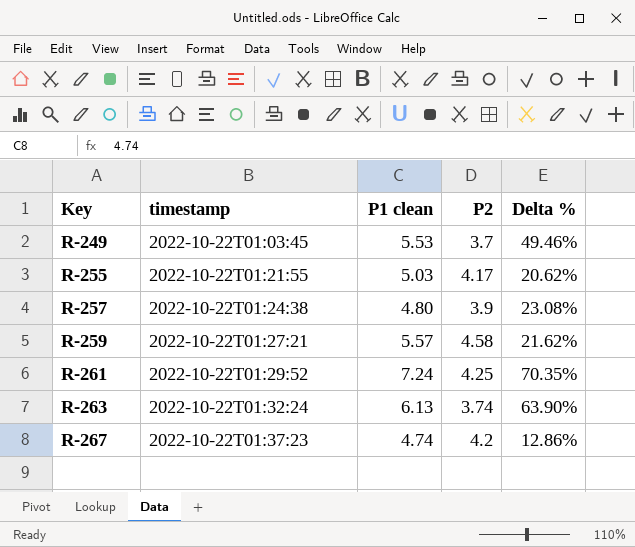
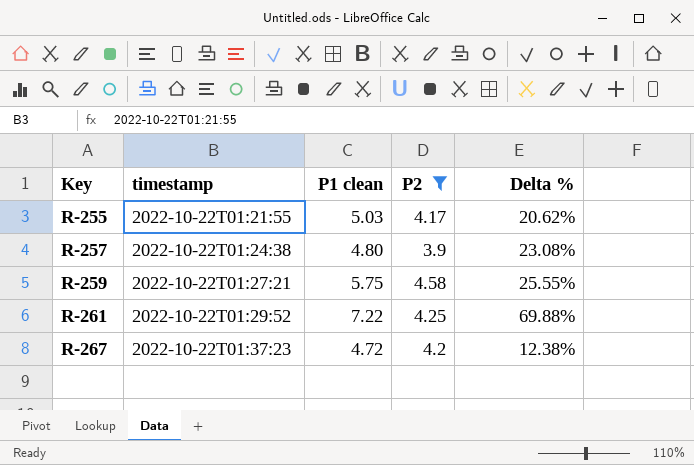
filter: none -> P2 >= 3.9
R-259 | P1 clean: 5.57 -> 5.75
R-259 | Delta %: 21.62% -> 25.55%
R-261 | P1 clean: 7.24 -> 7.22
R-261 | Delta %: 70.35% -> 69.88%
R-267 | P1 clean: 4.74 -> 4.72
R-267 | Delta %: 12.86% -> 12.38%

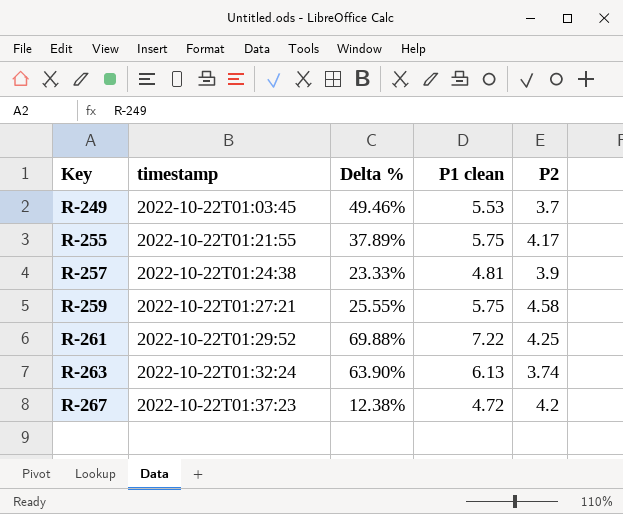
filter: P2 >= 3.9 -> none
column Delta % | position: 5 -> 3
R-255 | Delta %: 20.62% -> 37.89%
R-255 | P1 clean: 5.03 -> 5.75
R-257 | Delta %: 23.08% -> 23.33%
R-257 | P1 clean: 4.80 -> 4.81

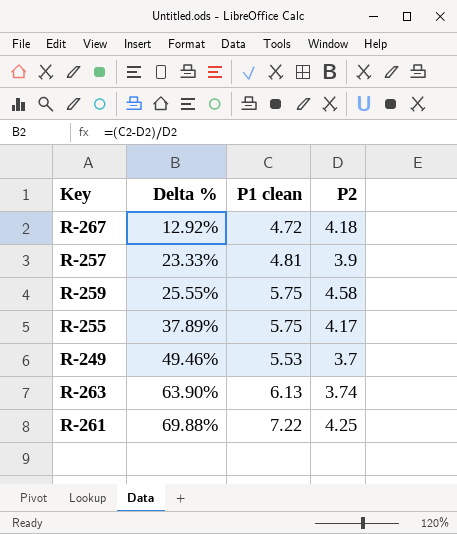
row order: Key ascending -> Delta % ascending
column timestamp | position: 2 -> none
R-267 | Delta %: 12.38% -> 12.92%
R-267 | P2: 4.2 -> 4.18

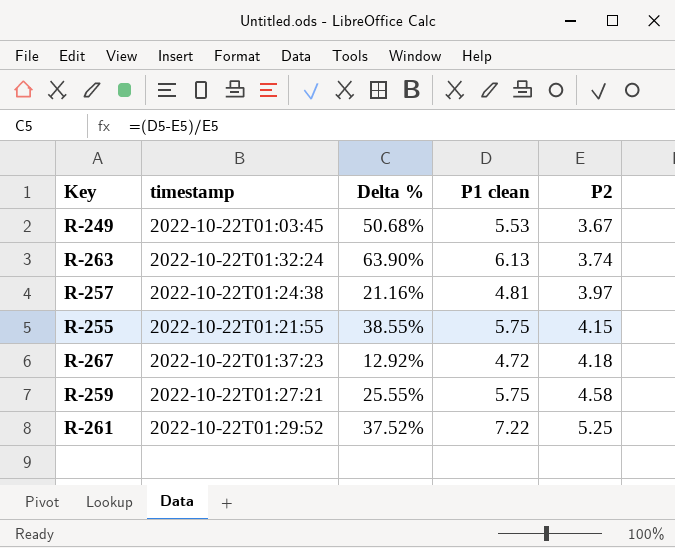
row order: Delta % ascending -> P2 ascending
column timestamp | position: none -> 2
R-249 | Delta %: 49.46% -> 50.68%
R-249 | P2: 3.7 -> 3.67
R-257 | Delta %: 23.33% -> 21.16%
R-257 | P2: 3.9 -> 3.97
R-255 | Delta %: 37.89% -> 38.55%
R-255 | P2: 4.17 -> 4.15
R-261 | Delta %: 69.88% -> 37.52%
R-261 | P2: 4.25 -> 5.25

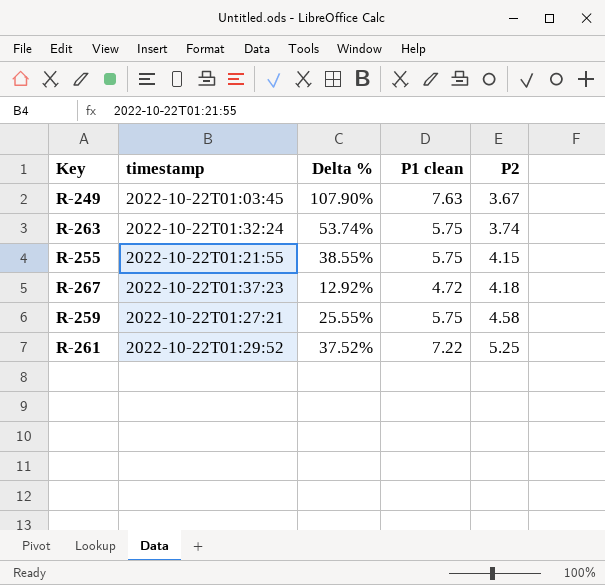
row R-257: 2022-10-22T01:24:38 | 21.16% | 4.81 | 3.97 -> none
R-249 | Delta %: 50.68% -> 107.90%
R-249 | P1 clean: 5.53 -> 7.63
R-263 | Delta %: 63.90% -> 53.74%
R-263 | P1 clean: 6.13 -> 5.75

